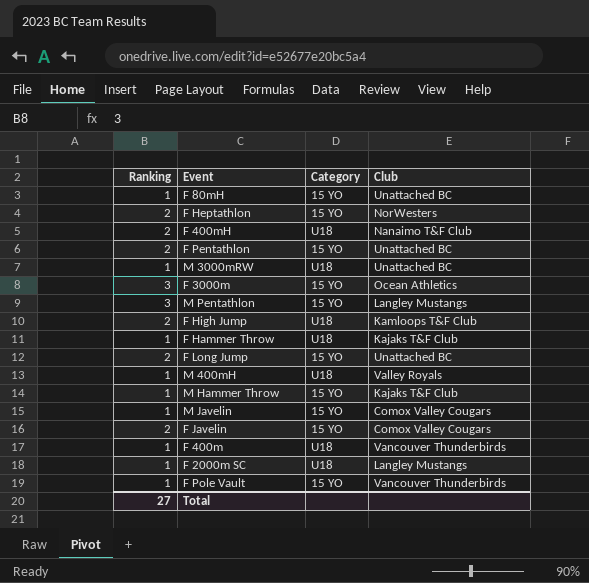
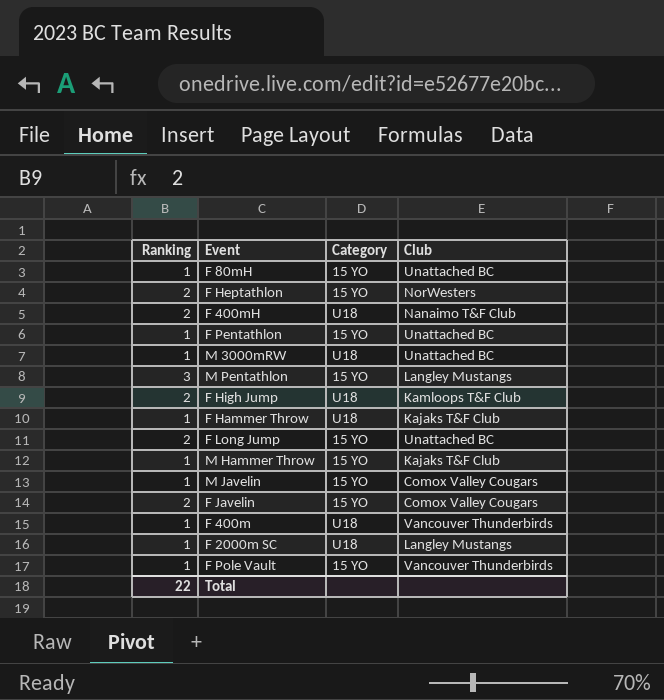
row F 3000m: 3 | 15 YO | Ocean Athletics -> none
row M 400mH: 1 | U18 | Valley Royals -> none
F Pentathlon | Ranking: 2 -> 1
Total | Ranking: 27 -> 22

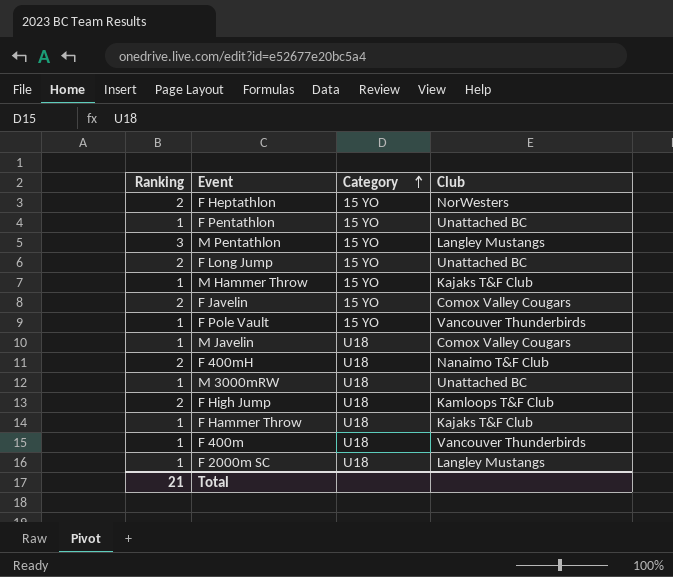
row order: none -> Category ascending
row F 80mH: 1 | 15 YO | Unattached BC -> none
M Javelin | Category: 15 YO -> U18
Total | Ranking: 22 -> 21

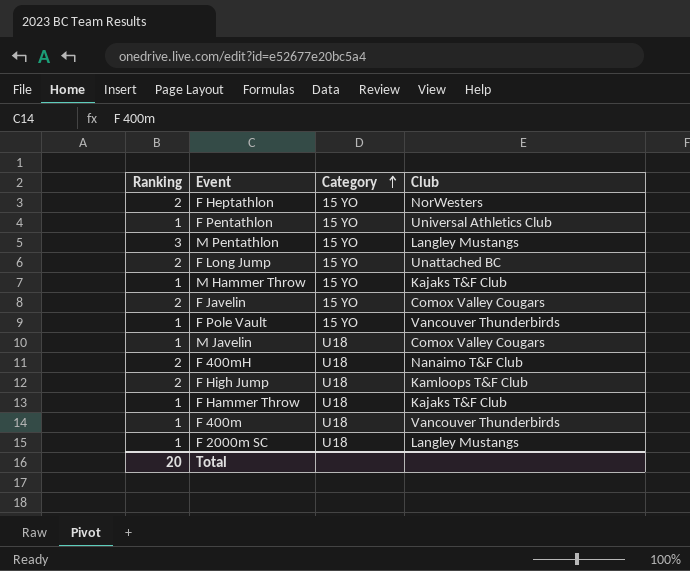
row M 3000mRW: 1 | U18 | Unattached BC -> none
F Pentathlon | Club: Unattached BC -> Universal Athletics Club
Total | Ranking: 21 -> 20

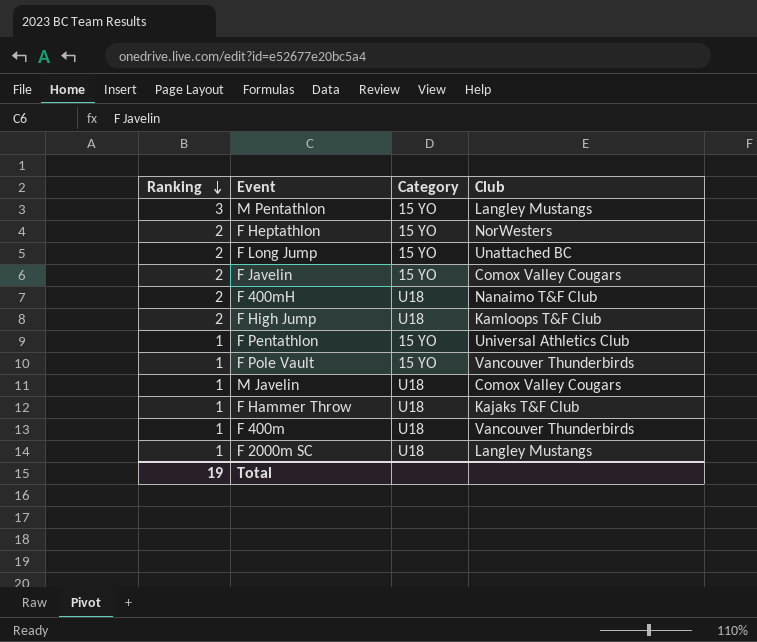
row order: Category ascending -> Ranking descending
row M Hammer Throw: 1 | 15 YO | Kajaks T&F Club -> none
Total | Ranking: 20 -> 19

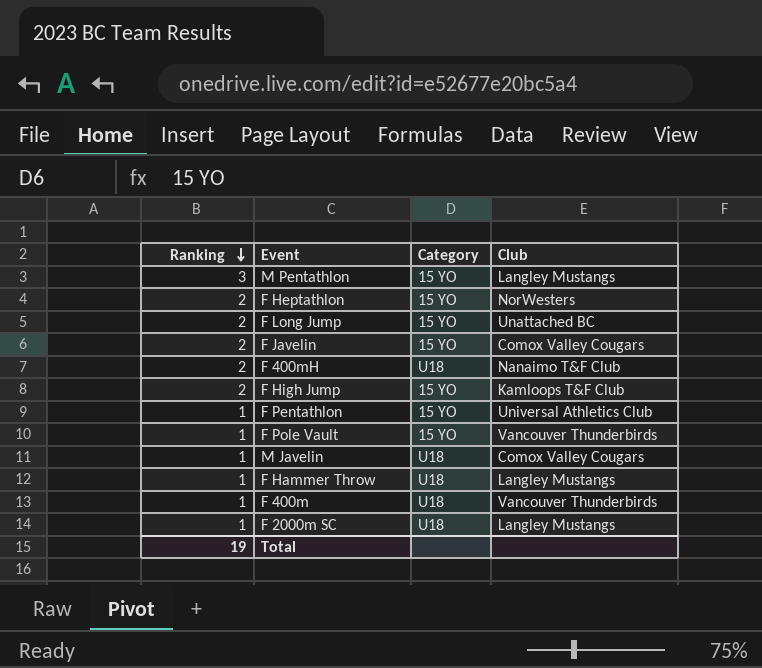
F High Jump | Category: U18 -> 15 YO
F Hammer Throw | Club: Kajaks T&F Club -> Langley Mustangs

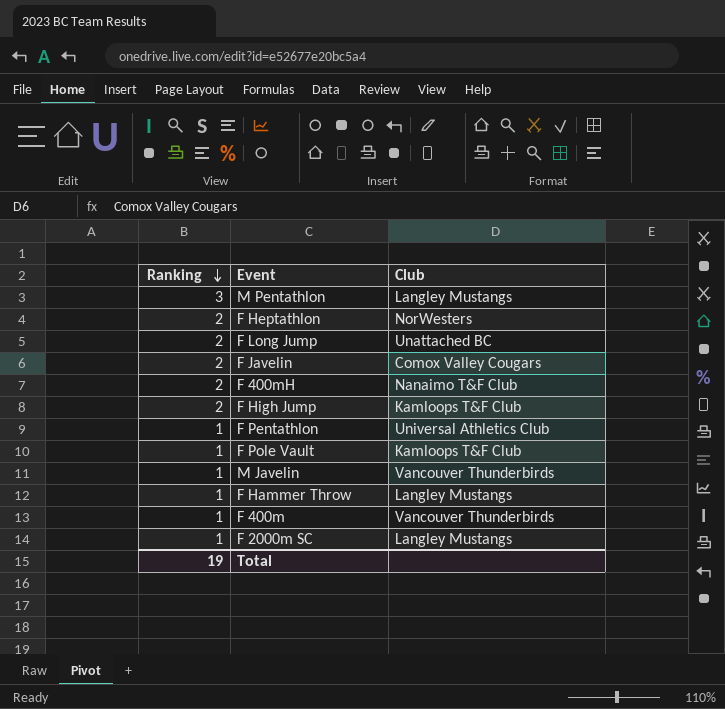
column Category | position: 3 -> none
F Pole Vault | Club: Vancouver Thunderbirds -> Kamloops T&F Club
M Javelin | Club: Comox Valley Cougars -> Vancouver Thunderbirds

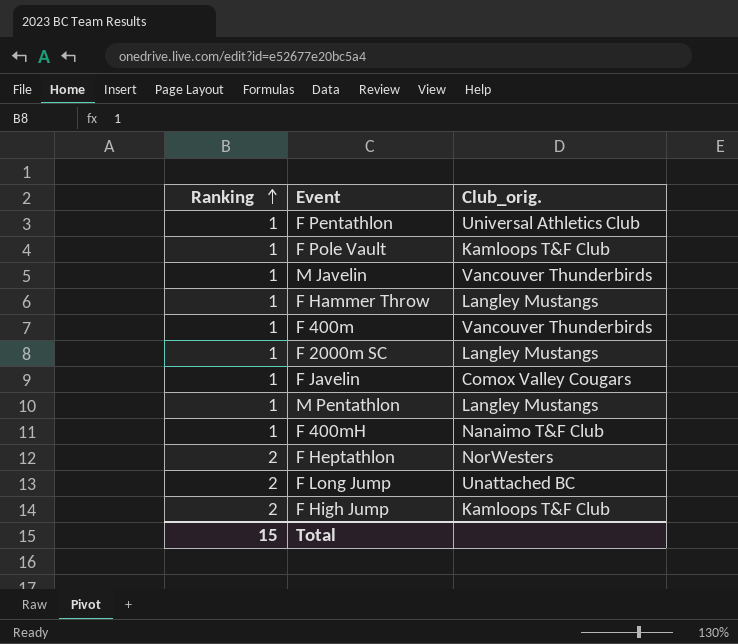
row order: Ranking descending -> Ranking ascending
column name: Club -> Club_orig.
F Javelin | Ranking: 2 -> 1
M Pentathlon | Ranking: 3 -> 1
F 400mH | Ranking: 2 -> 1
Total | Ranking: 19 -> 15

